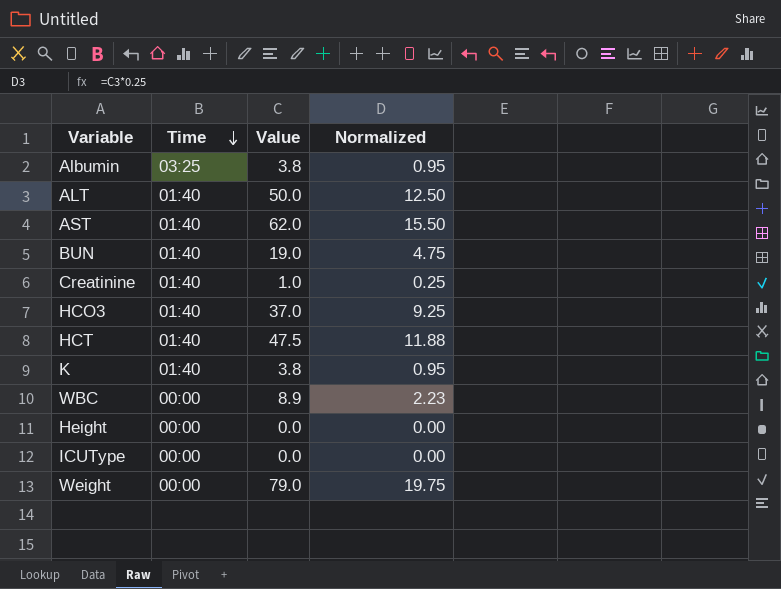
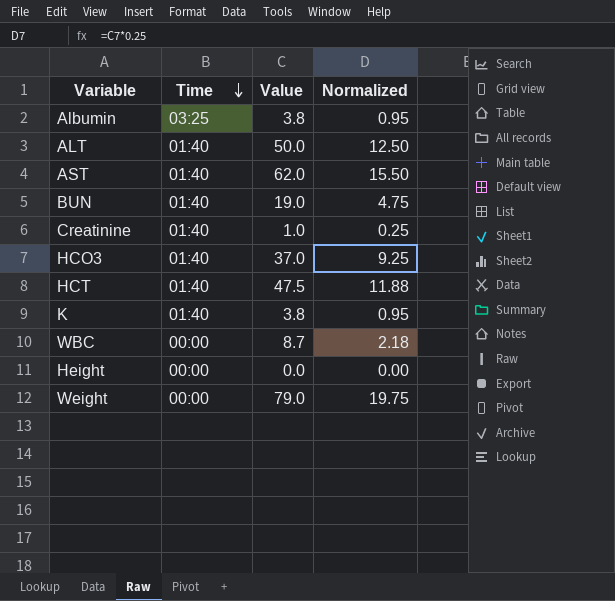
row ICUType: 00:00 | 0.0 | 0.00 -> none
WBC | Value: 8.9 -> 8.7
WBC | Normalized: 2.23 -> 2.18

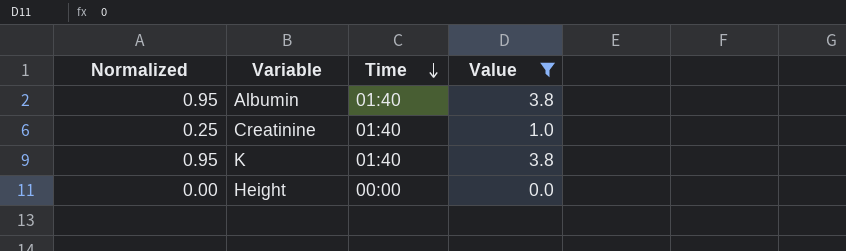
filter: none -> Value <= 3.8
column Normalized | position: 4 -> 1
Albumin | Time: 03:25 -> 01:40

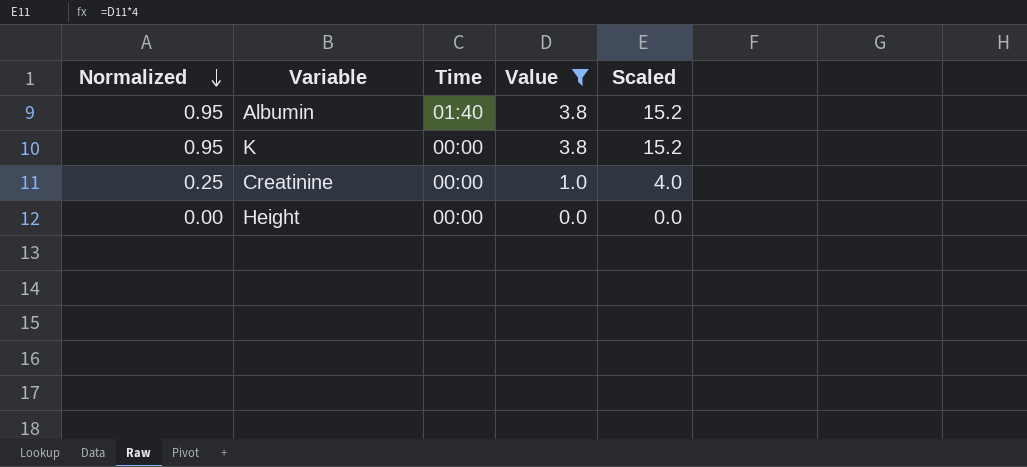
row order: Time descending -> Normalized descending
column Scaled | formula: none -> [Value] * 4
K | Time: 01:40 -> 00:00
Creatinine | Time: 01:40 -> 00:00

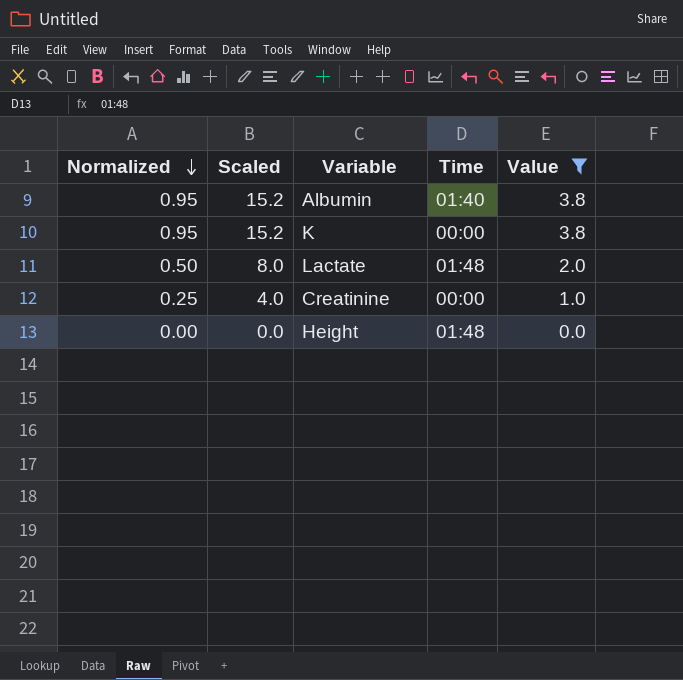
column Scaled | position: 5 -> 2
row Lactate: none -> 0.50 | 8.0 | 01:48 | 2.0
Height | Time: 00:00 -> 01:48

